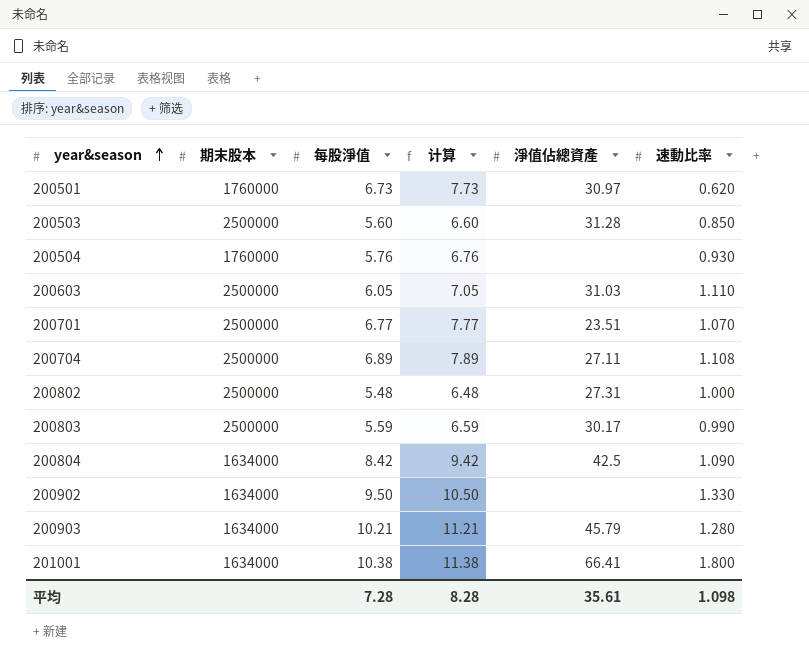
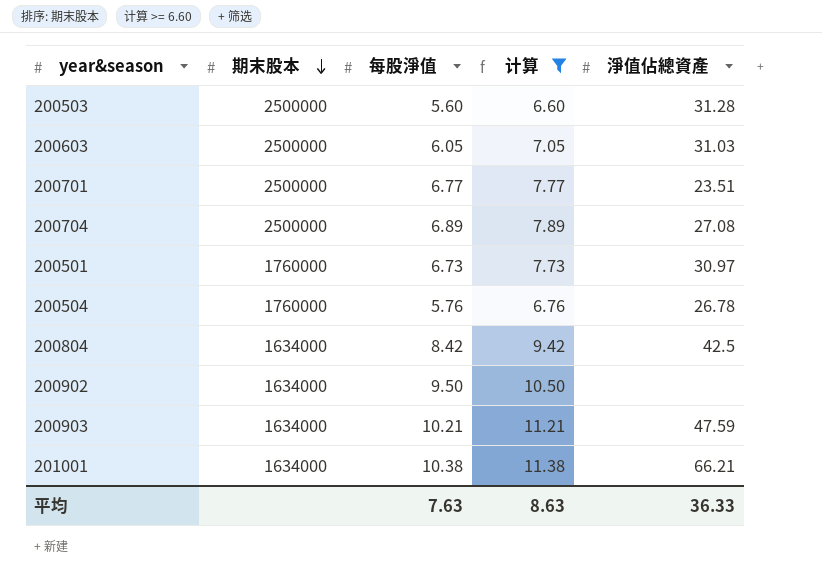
filter: none -> 计算 >= 6.60
row order: year&season ascending -> 期末股本 descending
column 速動比率 | position: 6 -> none
200704 | 淨值佔總資產: 27.11 -> 27.08
200504 | 淨值佔總資產: none -> 26.78
200903 | 淨值佔總資產: 45.79 -> 47.59
201001 | 淨值佔總資產: 66.41 -> 66.21
平均 | 每股淨值: 7.28 -> 7.63
平均 | 计算: 8.28 -> 8.63
平均 | 淨值佔總資產: 35.61 -> 36.33

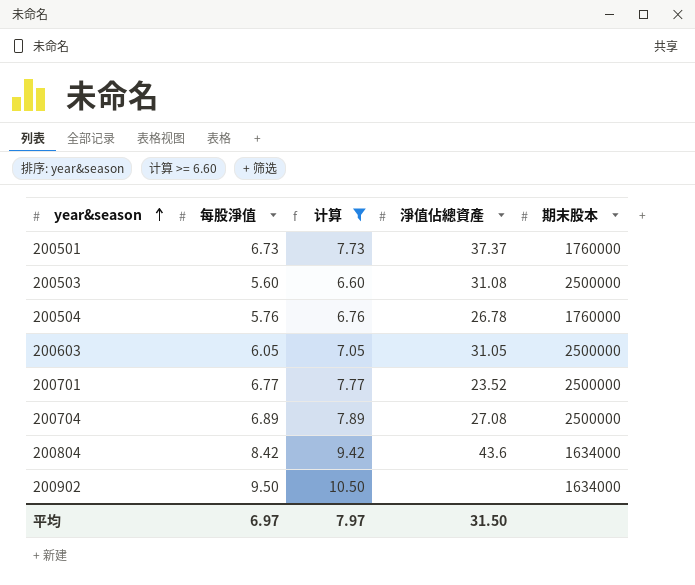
row order: 期末股本 descending -> year&season ascending
column 期末股本 | position: 2 -> 5
row 200903: 1634000 | 10.21 | 11.21 | 47.59 -> none
row 201001: 1634000 | 10.38 | 11.38 | 66.21 -> none
200501 | 淨值佔總資產: 30.97 -> 37.37
200503 | 淨值佔總資產: 31.28 -> 31.08
200603 | 淨值佔總資產: 31.03 -> 31.05
200701 | 淨值佔總資產: 23.51 -> 23.52
200804 | 淨值佔總資產: 42.5 -> 43.6
平均 | 每股淨值: 7.63 -> 6.97
平均 | 计算: 8.63 -> 7.97
平均 | 淨值佔總資產: 36.33 -> 31.50

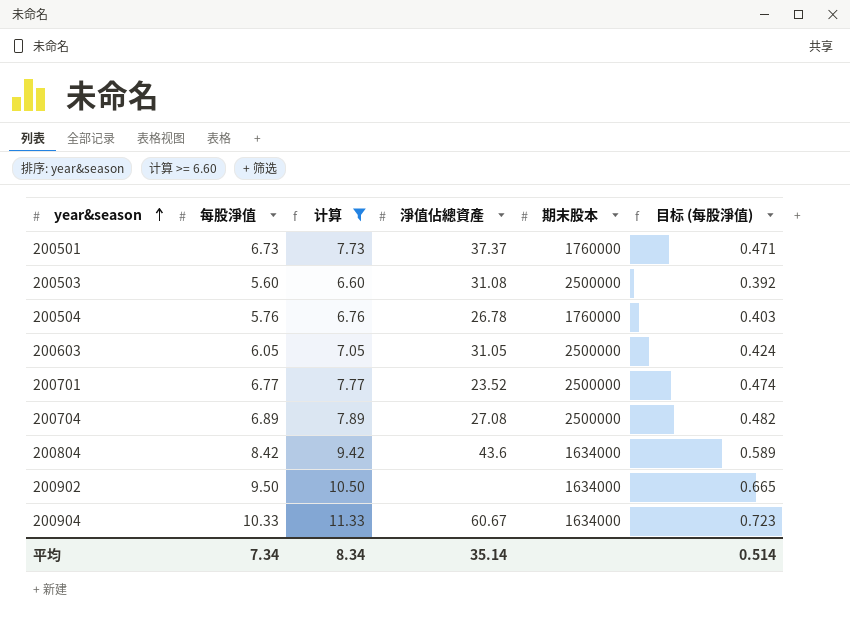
column 目标 (每股淨值) | formula: none -> [每股淨值] * 0.07
row 200904: none -> 10.33 | 11.33 | 60.67 | 1634000 | 0.723
平均 | 每股淨值: 6.97 -> 7.34
平均 | 计算: 7.97 -> 8.34
平均 | 淨值佔總資產: 31.50 -> 35.14

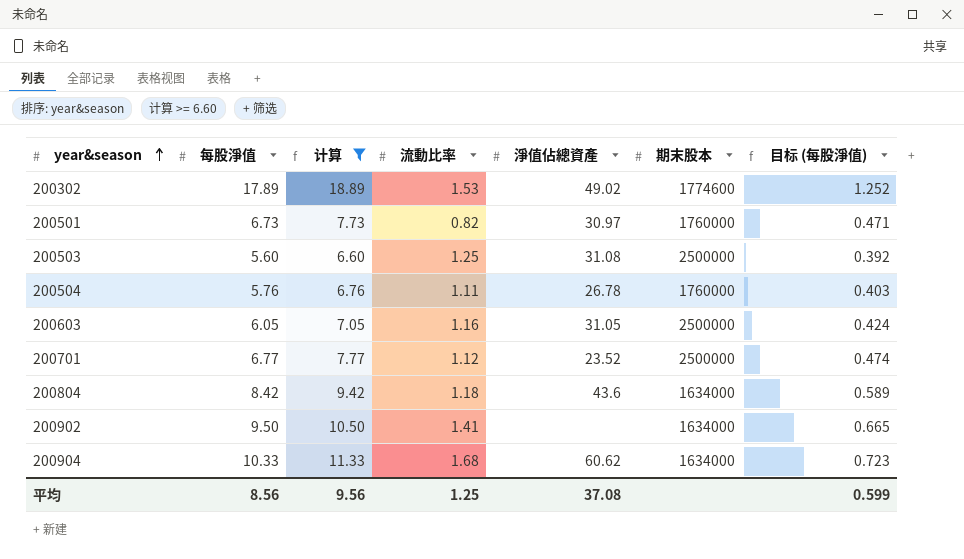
column 流動比率 | position: none -> 4
row 200704: 6.89 | 7.89 | 27.08 | 2500000 | 0.482 -> none
row 200302: none -> 17.89 | 18.89 | 1.53 | 49.02 | 1774600 | 1.252
200501 | 淨值佔總資產: 37.37 -> 30.97
200904 | 淨值佔總資產: 60.67 -> 60.62
平均 | 每股淨值: 7.34 -> 8.56
平均 | 计算: 8.34 -> 9.56
平均 | 淨值佔總資產: 35.14 -> 37.08
平均 | 目标 (每股淨值): 0.514 -> 0.599

